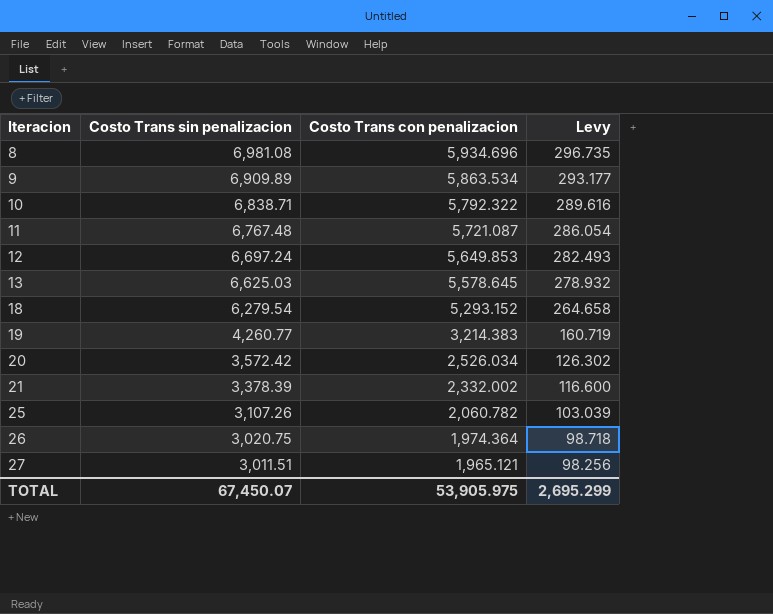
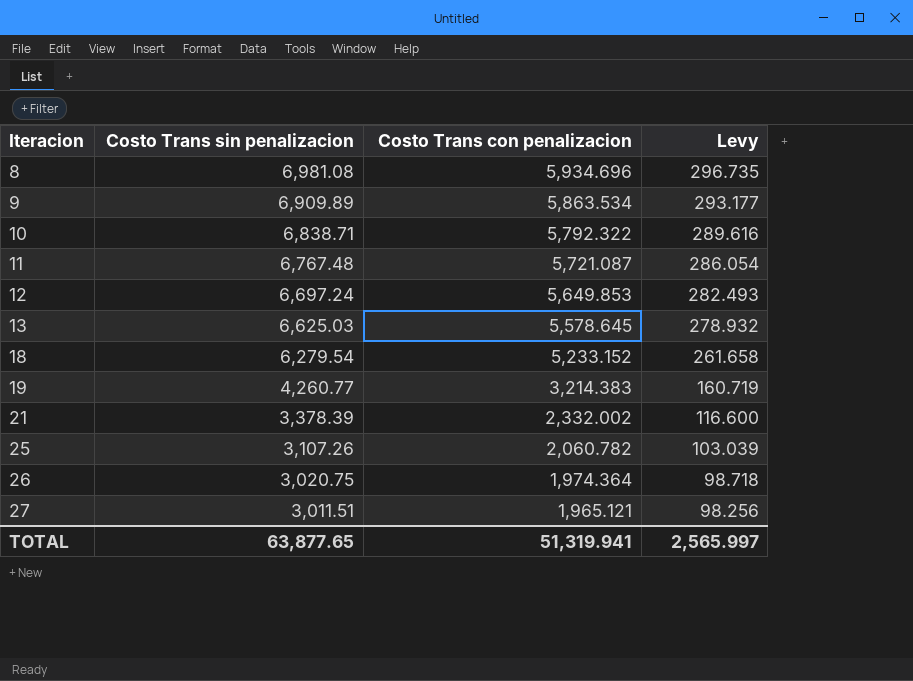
row 20: 3,572.42 | 2,526.034 | 126.302 -> none
18 | Costo Trans con penalizacion: 5,293.152 -> 5,233.152
18 | Levy: 264.658 -> 261.658
TOTAL | Costo Trans sin penalizacion: 67,450.07 -> 63,877.65
TOTAL | Costo Trans con penalizacion: 53,905.975 -> 51,319.941
TOTAL | Levy: 2,695.299 -> 2,565.997

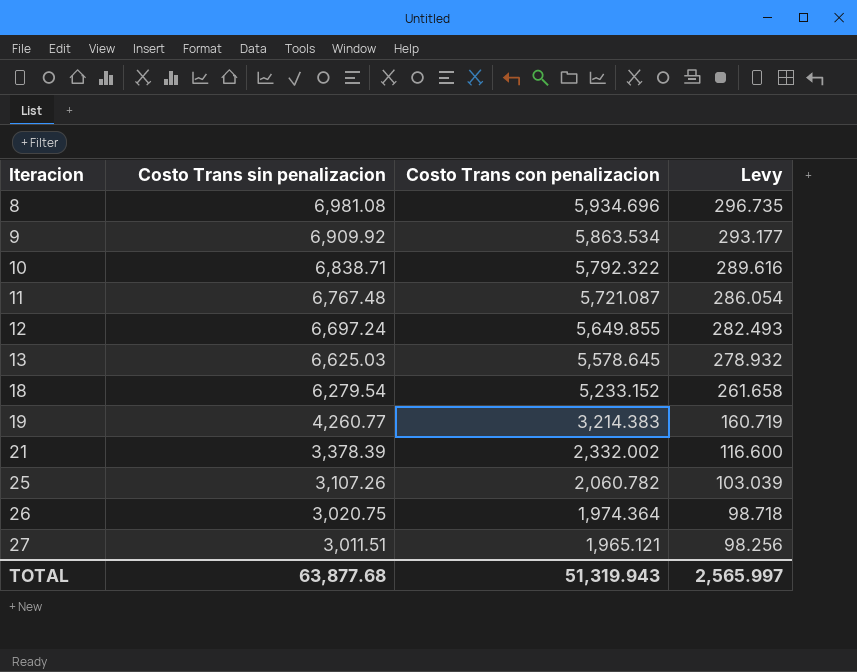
9 | Costo Trans sin penalizacion: 6,909.89 -> 6,909.92
12 | Costo Trans con penalizacion: 5,649.853 -> 5,649.855
TOTAL | Costo Trans sin penalizacion: 63,877.65 -> 63,877.68
TOTAL | Costo Trans con penalizacion: 51,319.941 -> 51,319.943

